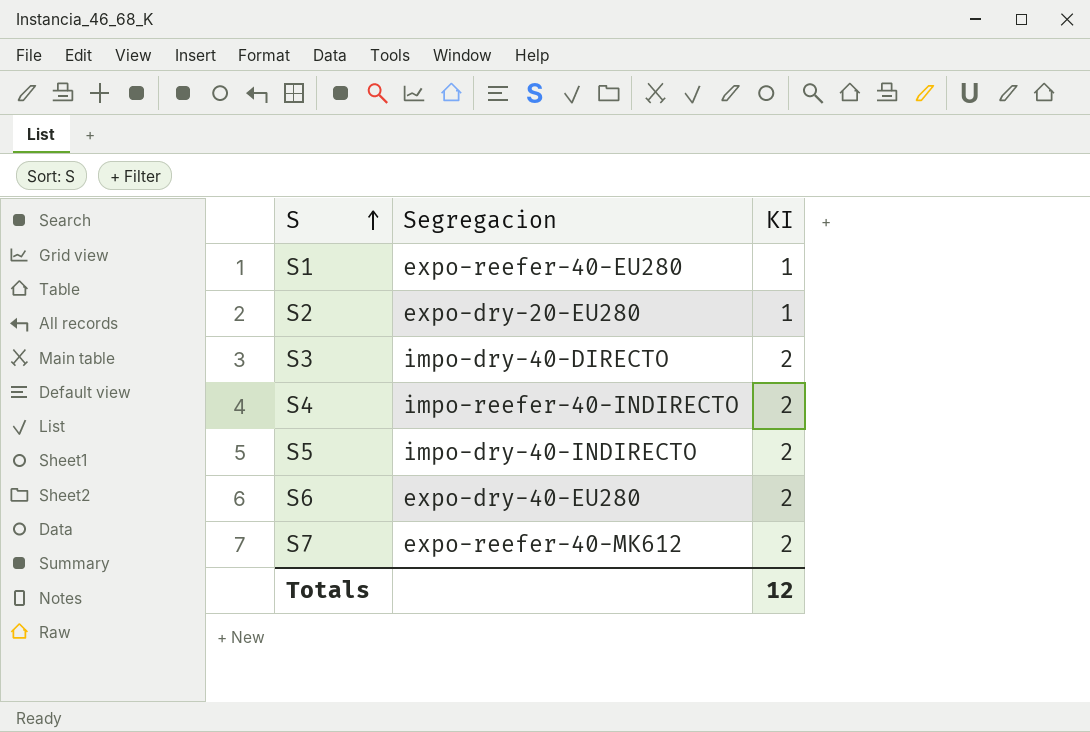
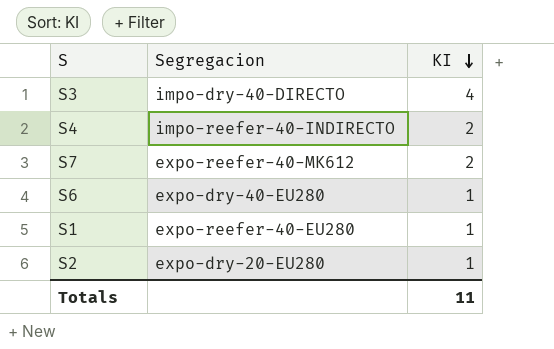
row order: S ascending -> KI descending
row S5: impo-dry-40-INDIRECTO | 2 -> none
S3 | KI: 2 -> 4
S6 | KI: 2 -> 1
Totals | KI: 12 -> 11

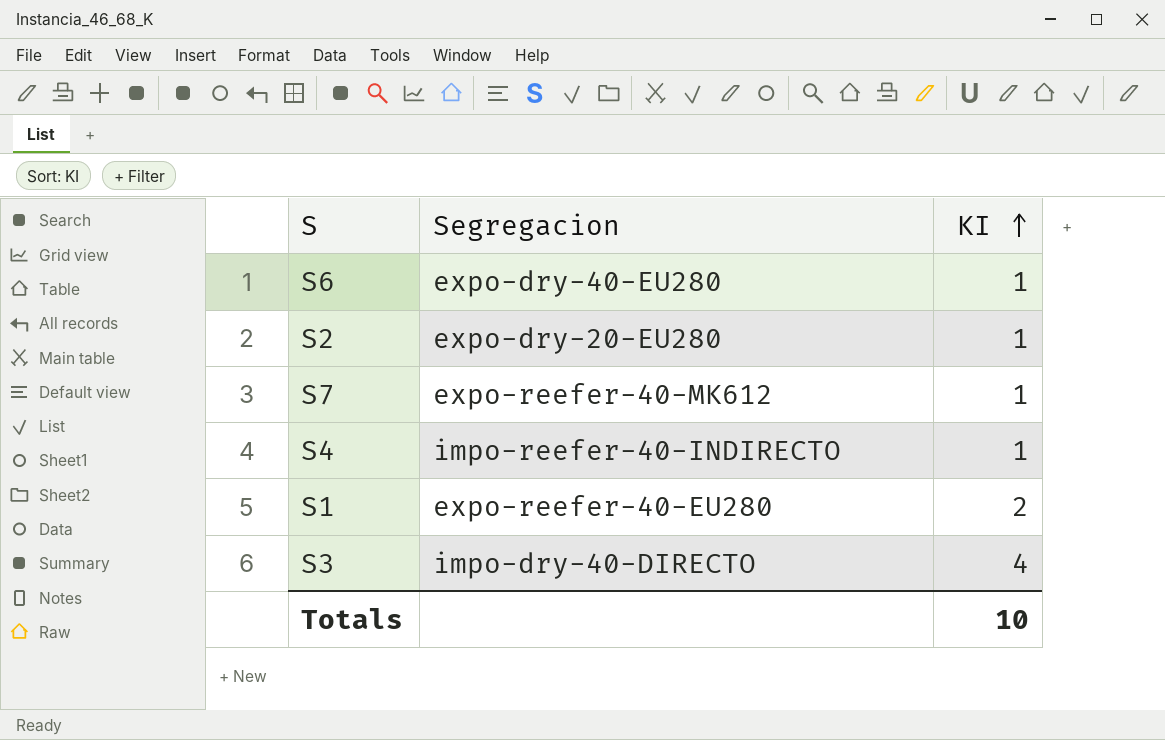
row order: KI descending -> KI ascending
S7 | KI: 2 -> 1
S4 | KI: 2 -> 1
S1 | KI: 1 -> 2
Totals | KI: 11 -> 10

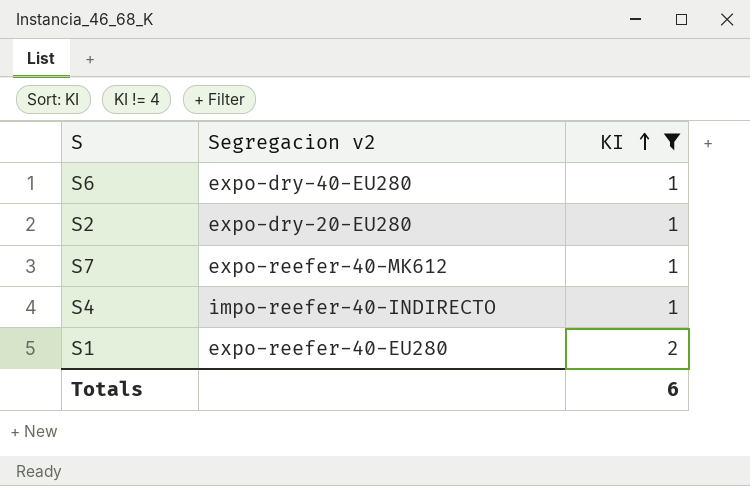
filter: none -> KI != 4
column name: Segregacion -> Segregacion v2
Totals | KI: 10 -> 6

